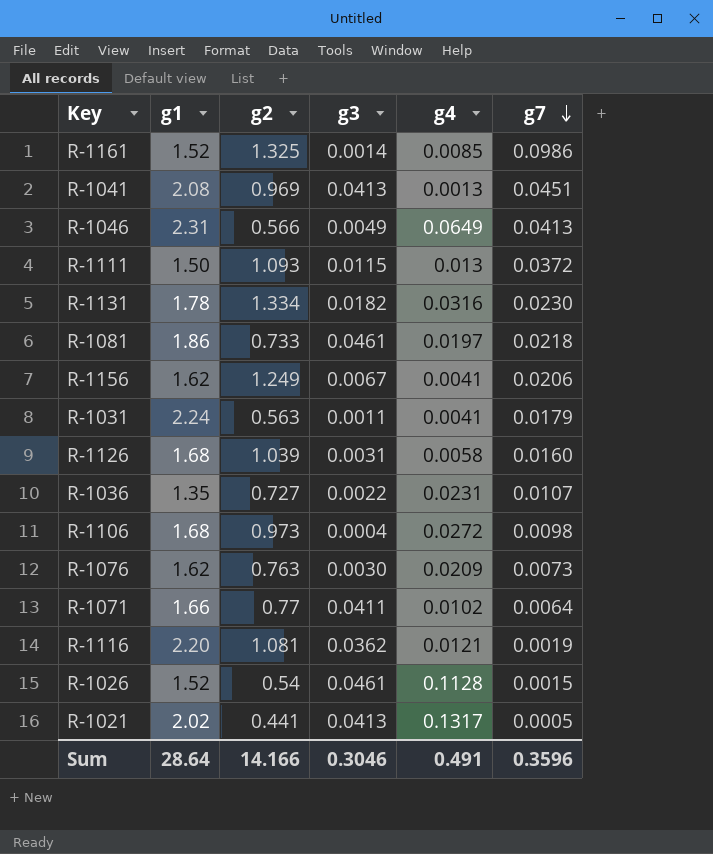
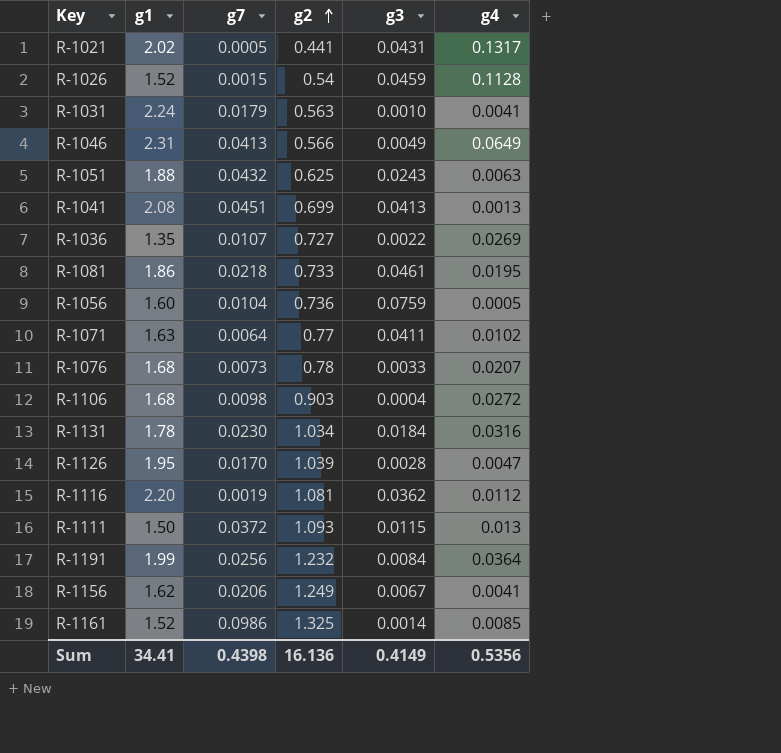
row order: g7 descending -> g2 ascending
column g7 | position: 6 -> 3
R-1021 | g3: 0.0413 -> 0.0431
R-1026 | g3: 0.0461 -> 0.0459
R-1031 | g3: 0.0011 -> 0.0010
row R-1051: none -> 1.88 | 0.0432 | 0.625 | 0.0243 | 0.0063
R-1041 | g2: 0.969 -> 0.699
R-1036 | g4: 0.0231 -> 0.0269
R-1081 | g4: 0.0197 -> 0.0195
row R-1056: none -> 1.60 | 0.0104 | 0.736 | 0.0759 | 0.0005
R-1071 | g1: 1.66 -> 1.63
R-1076 | g1: 1.62 -> 1.68
R-1076 | g2: 0.763 -> 0.78
R-1076 | g3: 0.0030 -> 0.0033
R-1076 | g4: 0.0209 -> 0.0207
R-1106 | g2: 0.973 -> 0.903
R-1131 | g2: 1.334 -> 1.034
R-1131 | g3: 0.0182 -> 0.0184
R-1126 | g1: 1.68 -> 1.95
R-1126 | g7: 0.0160 -> 0.0170
R-1126 | g3: 0.0031 -> 0.0028
R-1126 | g4: 0.0058 -> 0.0047
R-1116 | g4: 0.0121 -> 0.0112
row R-1191: none -> 1.99 | 0.0256 | 1.232 | 0.0084 | 0.0364
Sum | g1: 28.64 -> 34.41
Sum | g7: 0.3596 -> 0.4398
Sum | g2: 14.166 -> 16.136
Sum | g3: 0.3046 -> 0.4149
Sum | g4: 0.491 -> 0.5356

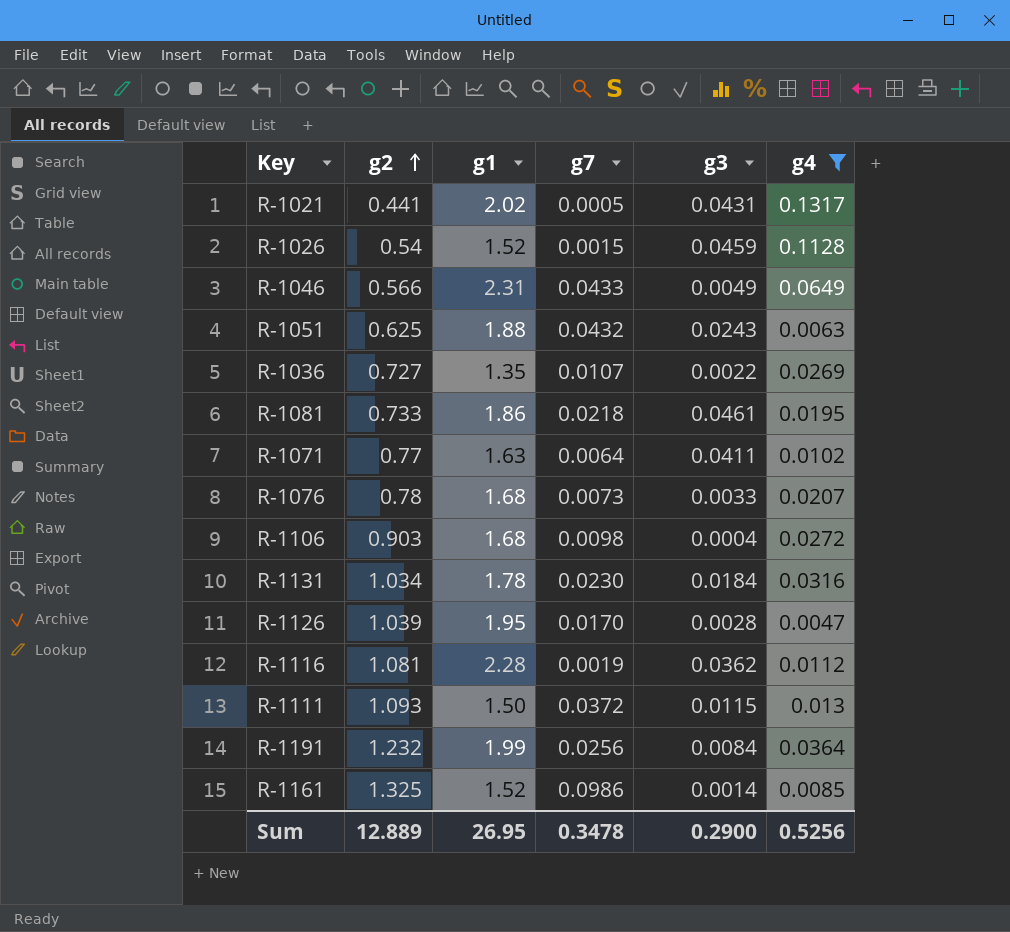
filter: none -> g4 >= 0.0047
column g2 | position: 4 -> 2
R-1046 | g7: 0.0413 -> 0.0433
R-1116 | g1: 2.20 -> 2.28
Sum | g2: 16.136 -> 12.889
Sum | g1: 34.41 -> 26.95
Sum | g7: 0.4398 -> 0.3478
Sum | g3: 0.4149 -> 0.2900
Sum | g4: 0.5356 -> 0.5256

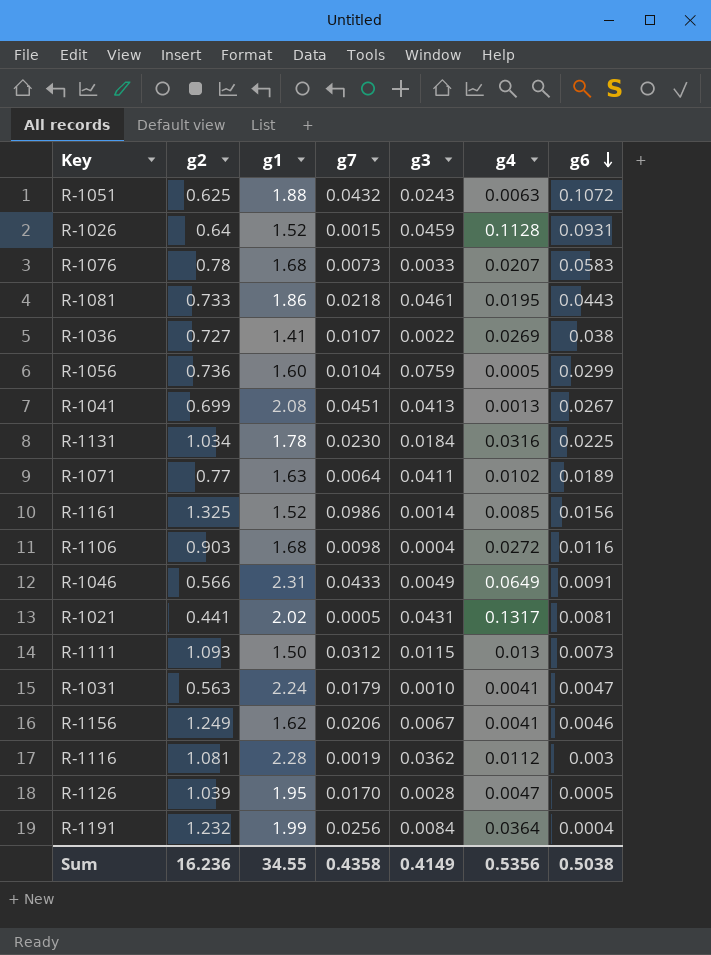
filter: g4 >= 0.0047 -> none
row order: g2 ascending -> g6 descending
column g6 | position: none -> 7
R-1026 | g2: 0.54 -> 0.64
R-1036 | g1: 1.35 -> 1.41
R-1111 | g7: 0.0372 -> 0.0312
Sum | g2: 12.889 -> 16.236
Sum | g1: 26.95 -> 34.55
Sum | g7: 0.3478 -> 0.4358
Sum | g3: 0.2900 -> 0.4149
Sum | g4: 0.5256 -> 0.5356

